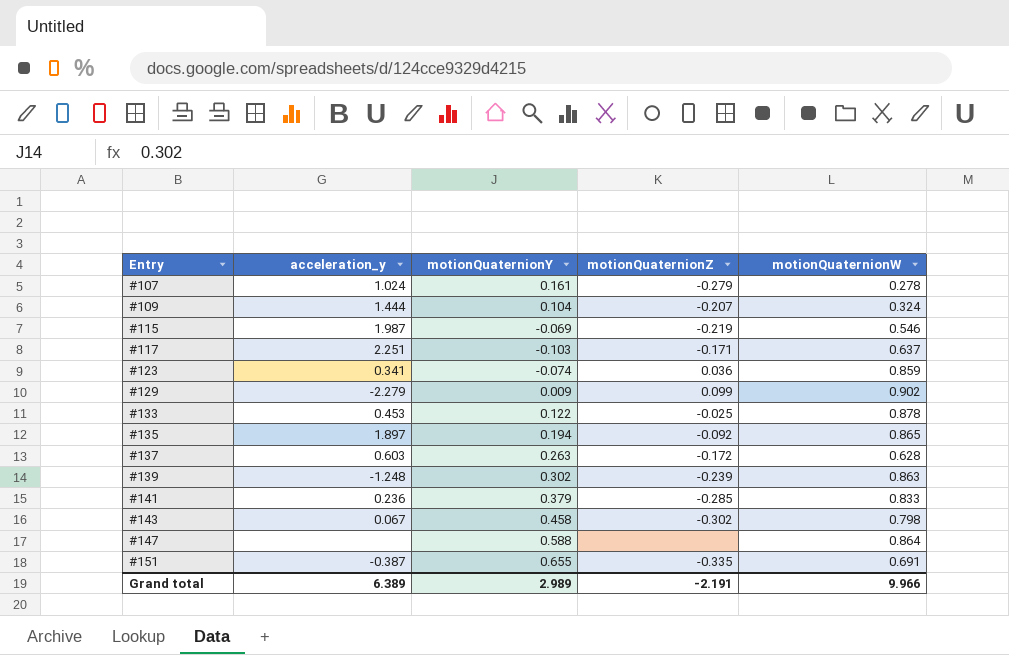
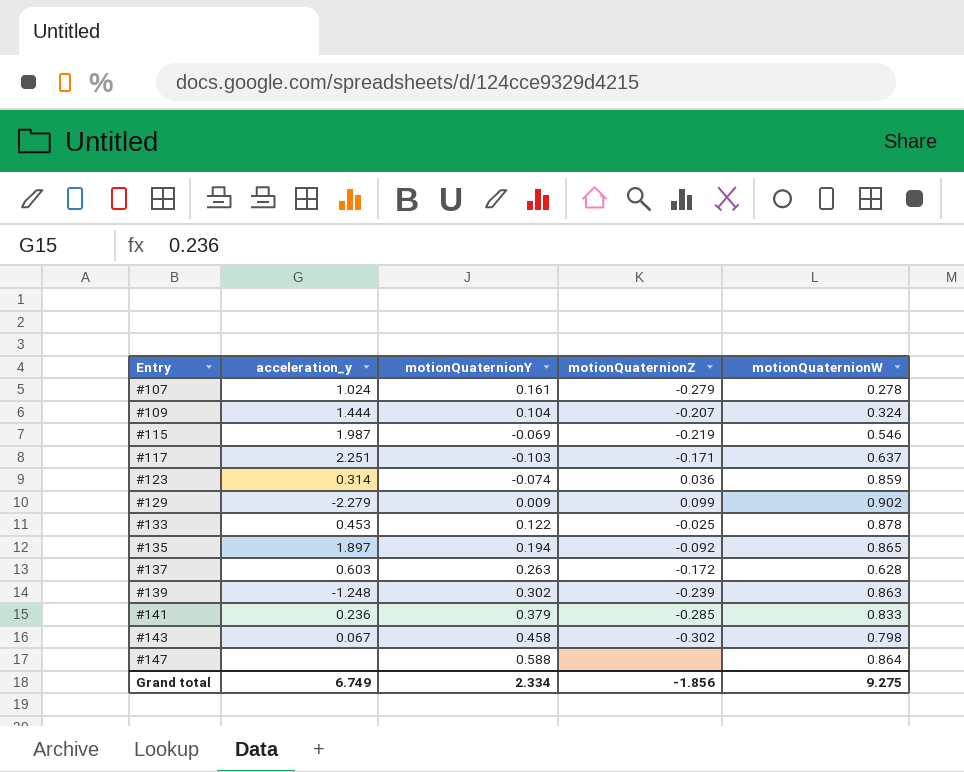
row #151: -0.387 | 0.655 | -0.335 | 0.691 -> none
#123 | acceleration_y: 0.341 -> 0.314
Grand total | acceleration_y: 6.389 -> 6.749
Grand total | motionQuaternionY: 2.989 -> 2.334
Grand total | motionQuaternionZ: -2.191 -> -1.856
Grand total | motionQuaternionW: 9.966 -> 9.275

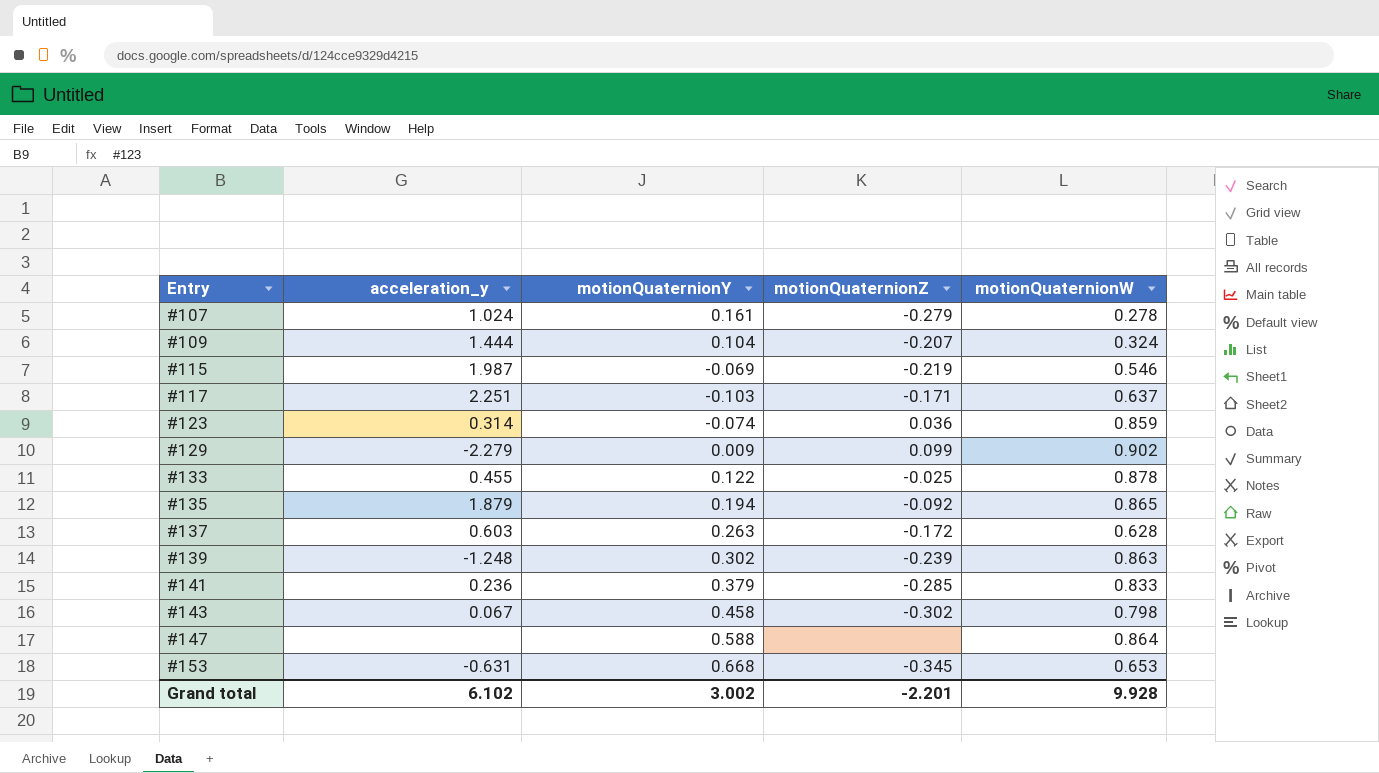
#133 | acceleration_y: 0.453 -> 0.455
#135 | acceleration_y: 1.897 -> 1.879
row #153: none -> -0.631 | 0.668 | -0.345 | 0.653
Grand total | acceleration_y: 6.749 -> 6.102
Grand total | motionQuaternionY: 2.334 -> 3.002
Grand total | motionQuaternionZ: -1.856 -> -2.201
Grand total | motionQuaternionW: 9.275 -> 9.928

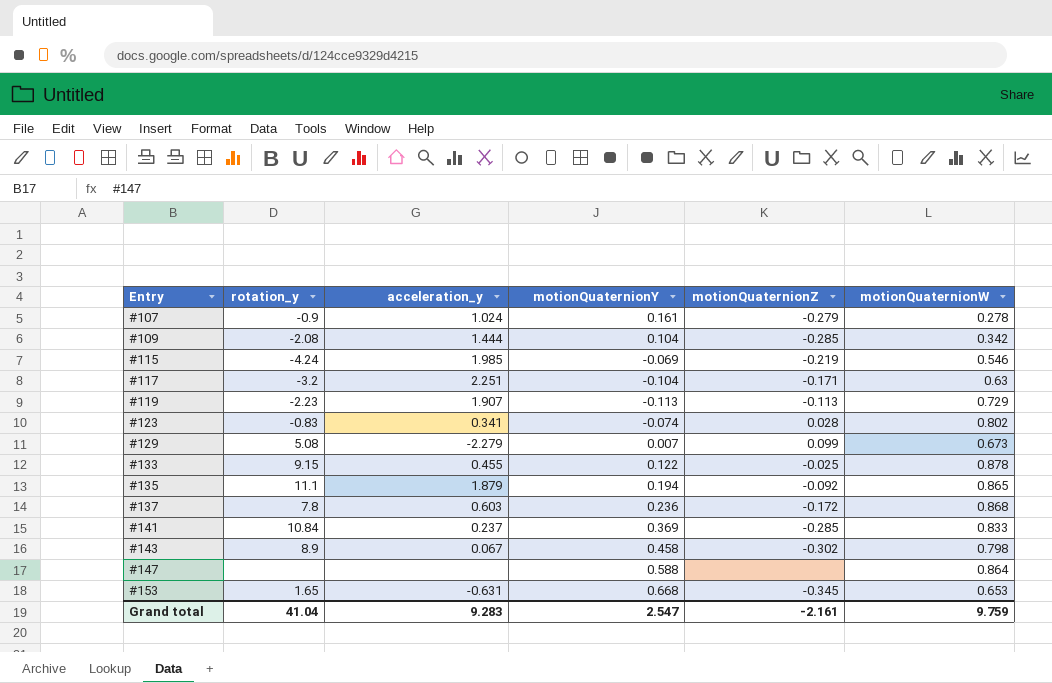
column rotation_y | position: none -> 2
row #139: -1.248 | 0.302 | -0.239 | 0.863 -> none
#109 | motionQuaternionZ: -0.207 -> -0.285
#109 | motionQuaternionW: 0.324 -> 0.342
#115 | acceleration_y: 1.987 -> 1.985
#117 | motionQuaternionY: -0.103 -> -0.104
#117 | motionQuaternionW: 0.637 -> 0.63
row #119: none -> -2.23 | 1.907 | -0.113 | -0.113 | 0.729
#123 | acceleration_y: 0.314 -> 0.341
#123 | motionQuaternionZ: 0.036 -> 0.028
#123 | motionQuaternionW: 0.859 -> 0.802
#129 | motionQuaternionY: 0.009 -> 0.007
#129 | motionQuaternionW: 0.902 -> 0.673
#137 | motionQuaternionY: 0.263 -> 0.236
#137 | motionQuaternionW: 0.628 -> 0.868
#141 | acceleration_y: 0.236 -> 0.237
#141 | motionQuaternionY: 0.379 -> 0.369
Grand total | acceleration_y: 6.102 -> 9.283
Grand total | motionQuaternionY: 3.002 -> 2.547
Grand total | motionQuaternionZ: -2.201 -> -2.161
Grand total | motionQuaternionW: 9.928 -> 9.759

